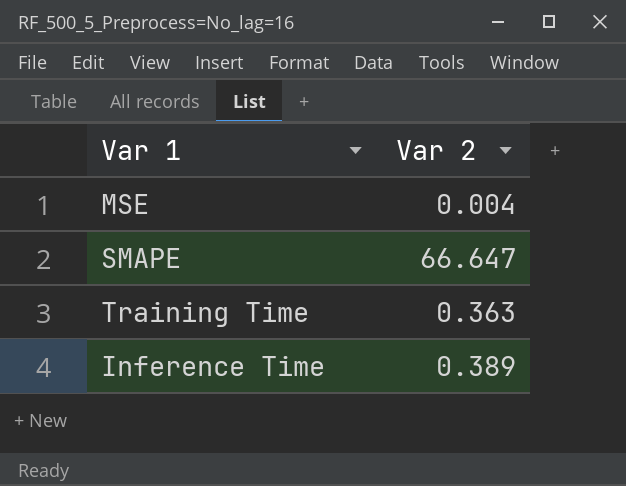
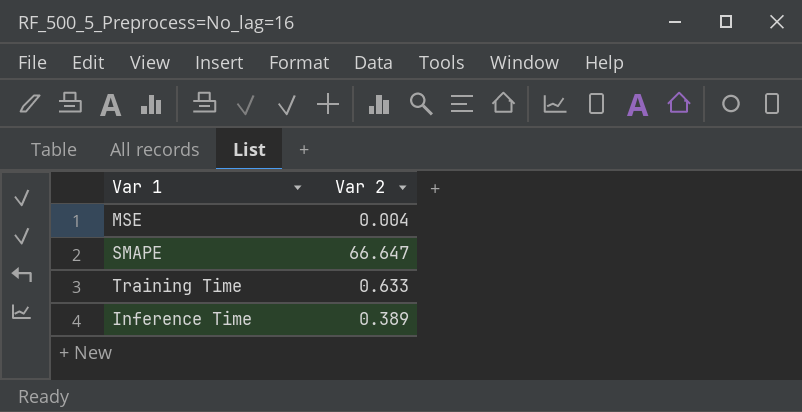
Training Time | Var 2: 0.363 -> 0.633

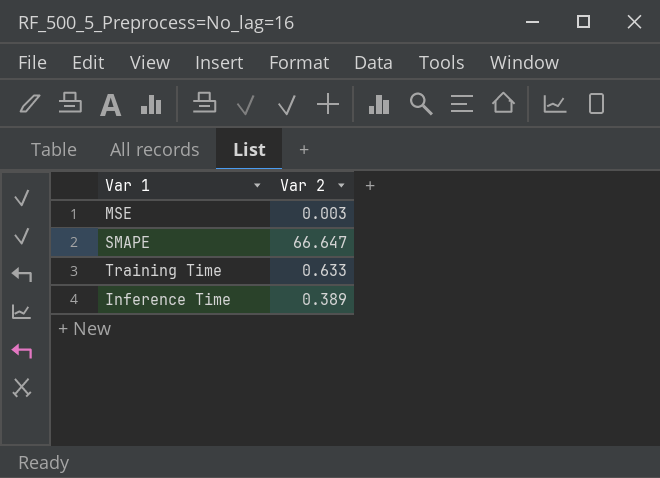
MSE | Var 2: 0.004 -> 0.003

